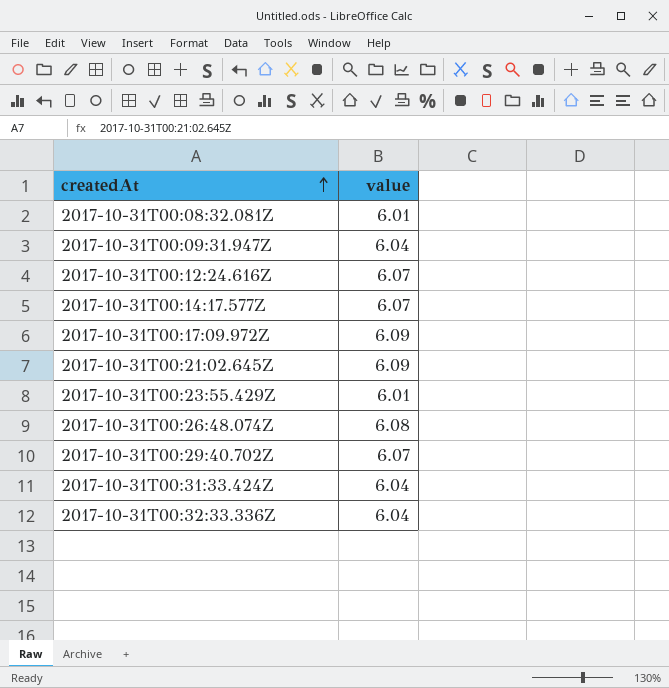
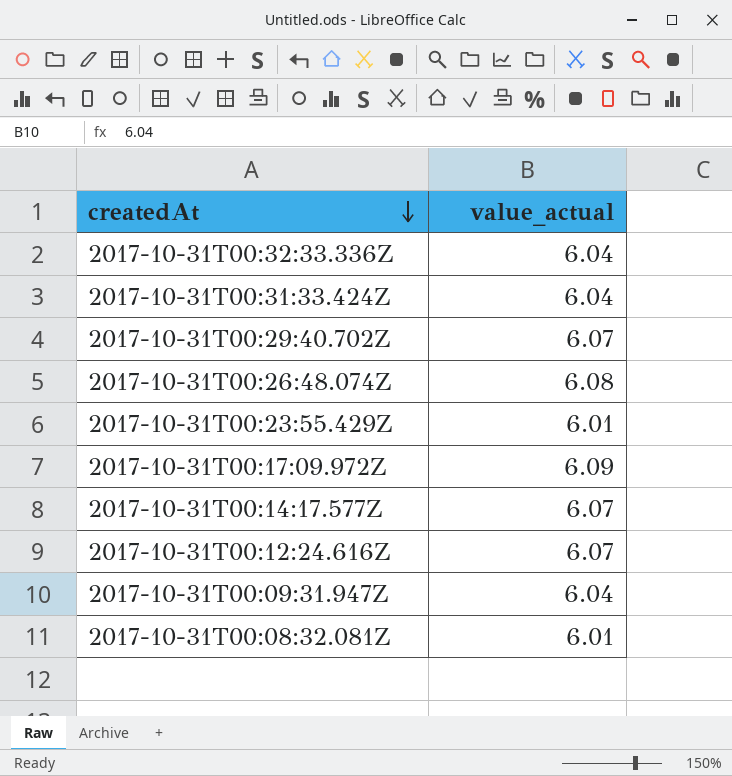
row order: createdAt ascending -> createdAt descending
column name: value -> value_actual
row 2017-10-31T00:21:02.645Z: 6.09 -> none

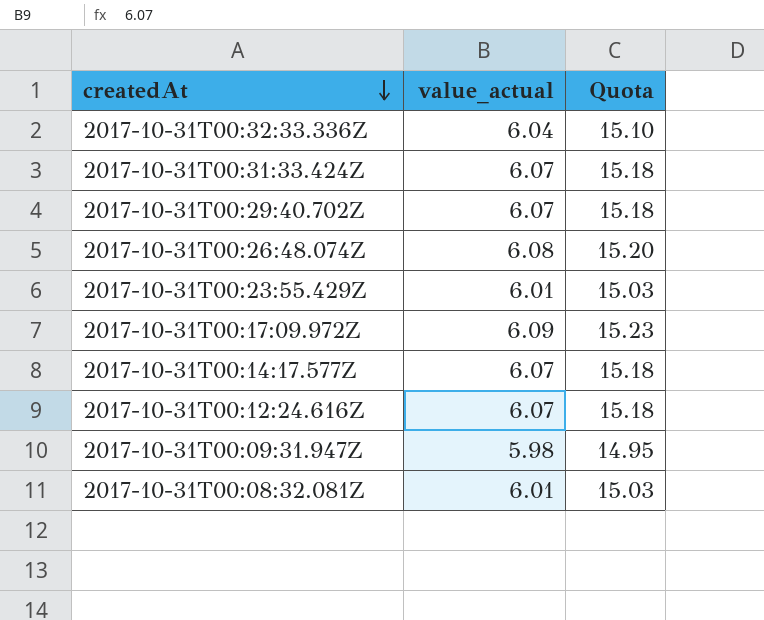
column Quota | formula: none -> [value_actual] * 2.5
2017-10-31T00:31:33.424Z | value_actual: 6.04 -> 6.07
2017-10-31T00:09:31.947Z | value_actual: 6.04 -> 5.98

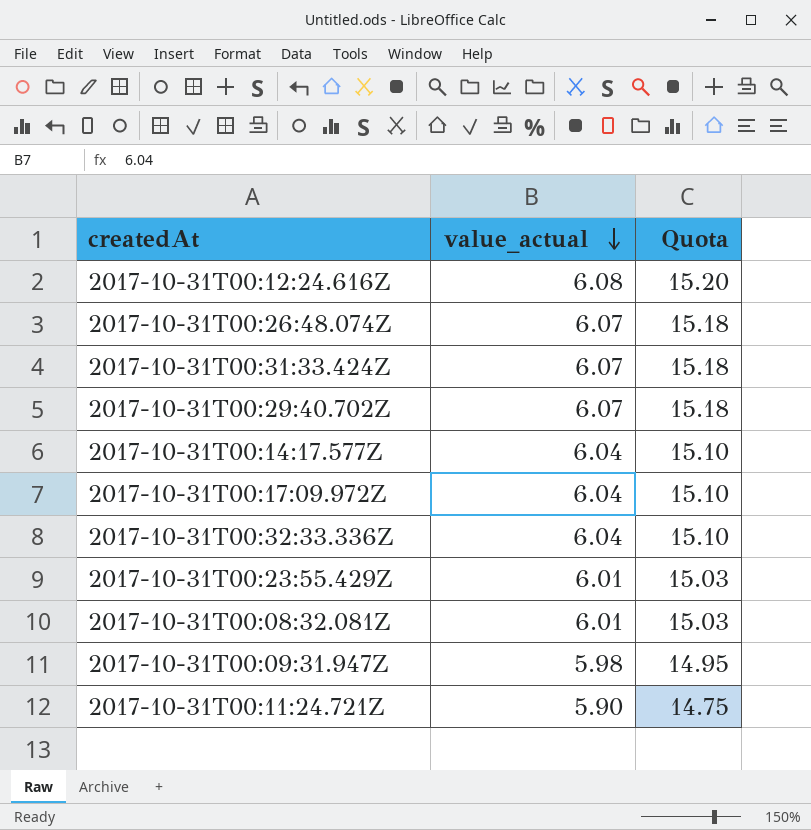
row order: createdAt descending -> value_actual descending
2017-10-31T00:12:24.616Z | value_actual: 6.07 -> 6.08
2017-10-31T00:12:24.616Z | Quota: 15.18 -> 15.20
2017-10-31T00:26:48.074Z | value_actual: 6.08 -> 6.07
2017-10-31T00:26:48.074Z | Quota: 15.20 -> 15.18
2017-10-31T00:14:17.577Z | value_actual: 6.07 -> 6.04
2017-10-31T00:14:17.577Z | Quota: 15.18 -> 15.10
2017-10-31T00:17:09.972Z | value_actual: 6.09 -> 6.04
2017-10-31T00:17:09.972Z | Quota: 15.23 -> 15.10
row 2017-10-31T00:11:24.721Z: none -> 5.90 | 14.75

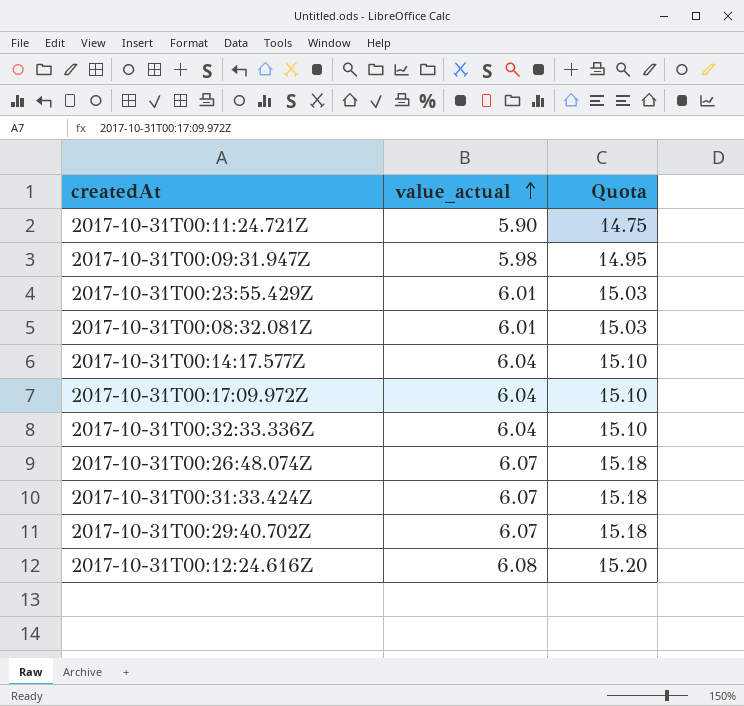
row order: value_actual descending -> value_actual ascending

